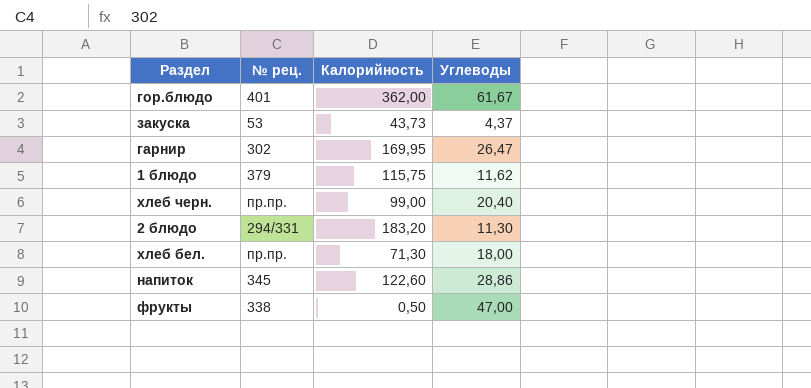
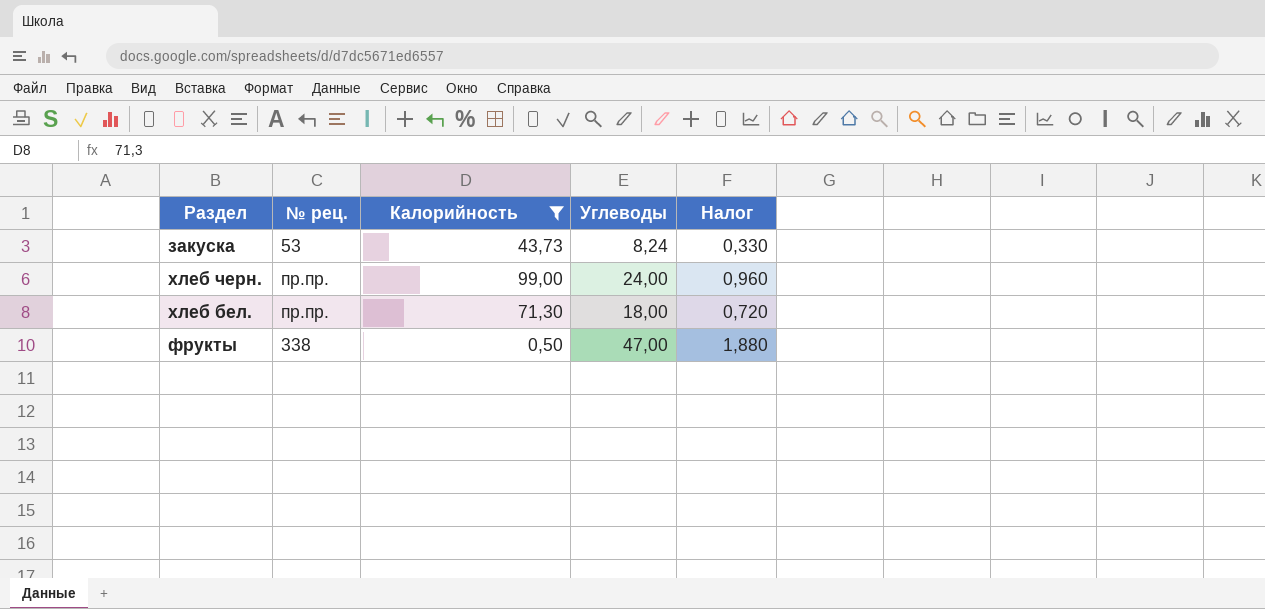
filter: none -> Калорийность <= 99,00
column Налог | formula: none -> [Углеводы] * 0,04
закуска | Углеводы: 4,37 -> 8,24
хлеб черн. | Углеводы: 20,40 -> 24,00

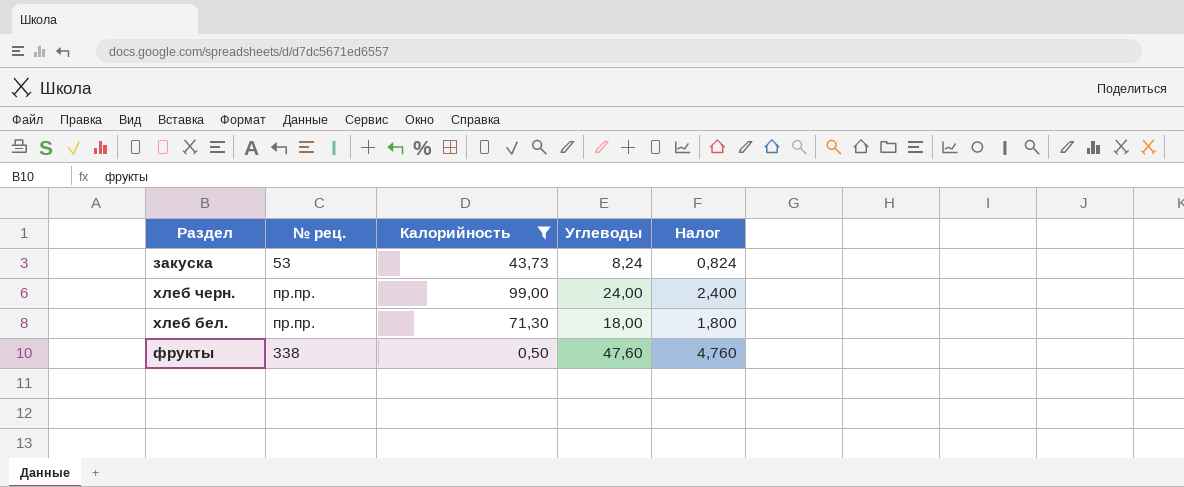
column Налог | formula: [Углеводы] * 0,04 -> [Углеводы] * 0,1
фрукты | Углеводы: 47,00 -> 47,60

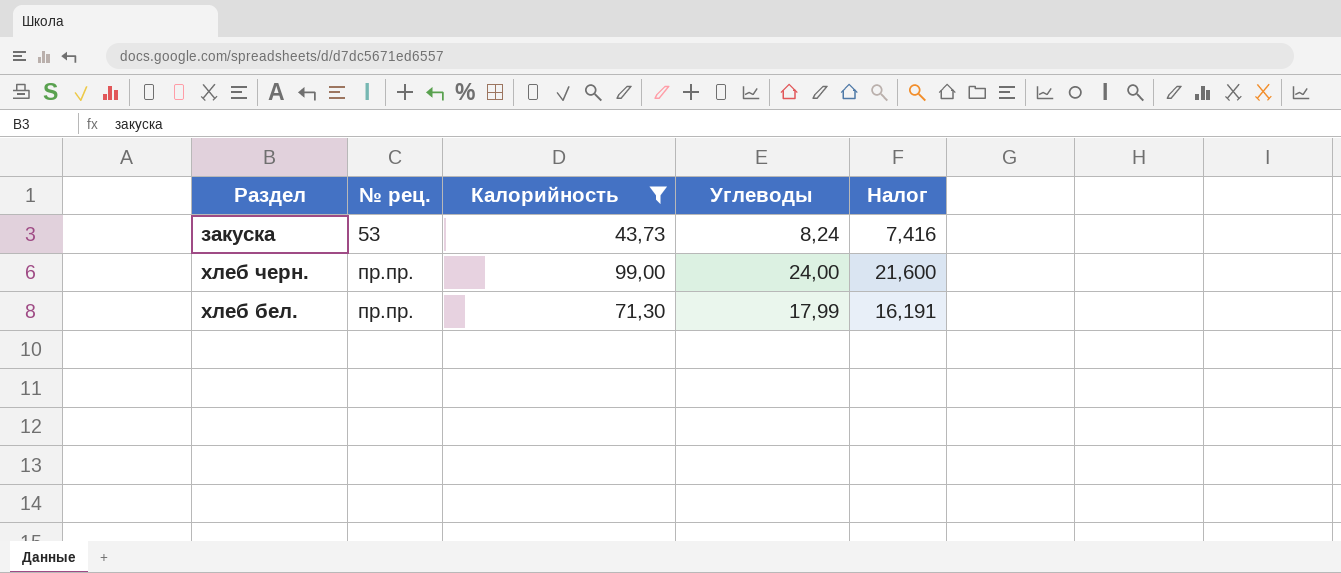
column Налог | formula: [Углеводы] * 0,1 -> [Углеводы] * 0,9
row фрукты: 338 | 0,50 | 47,60 | 4,760 -> none
хлеб бел. | Углеводы: 18,00 -> 17,99

